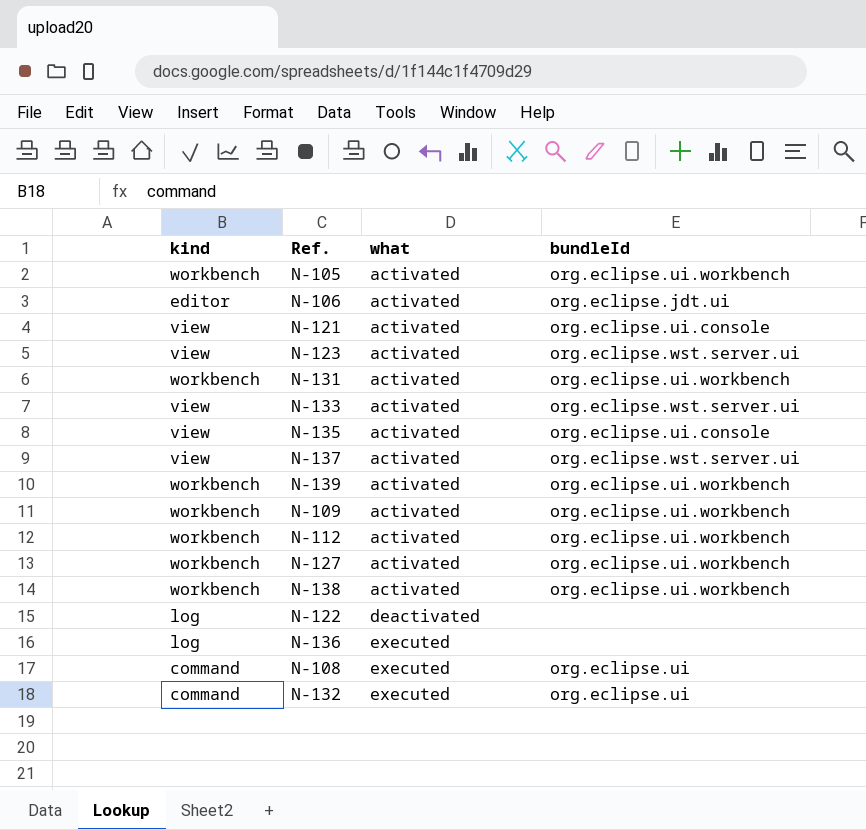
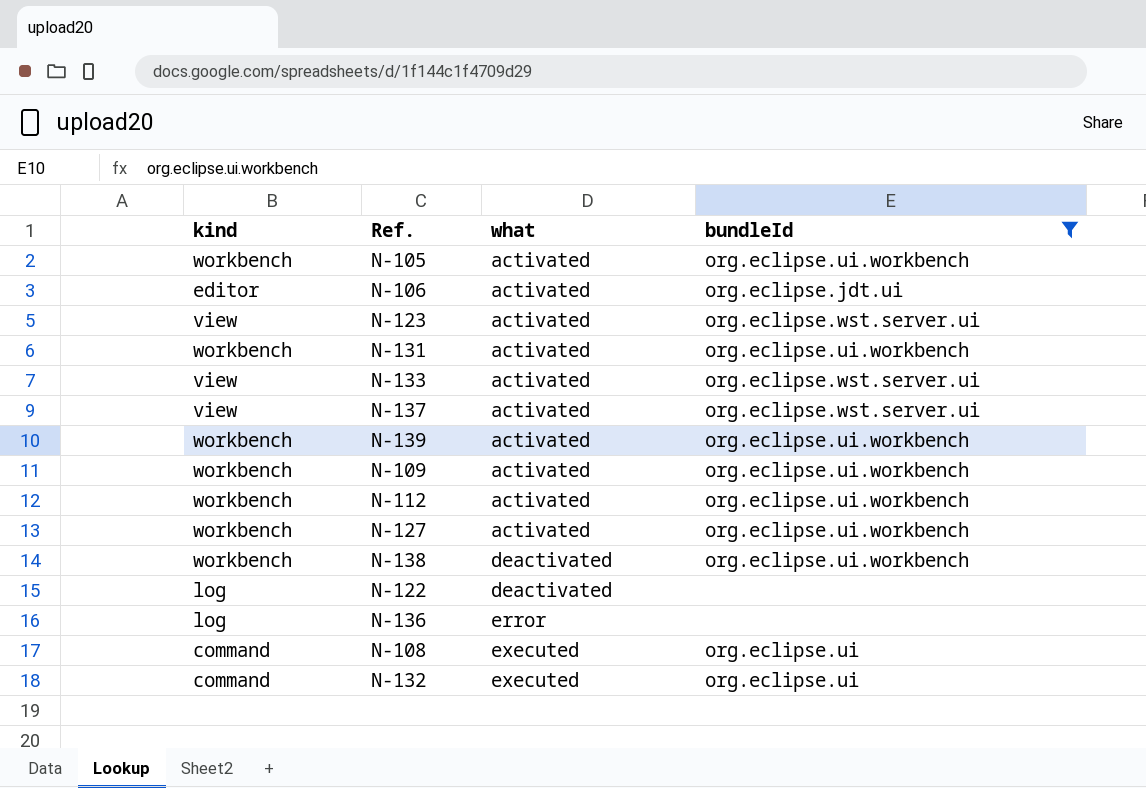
filter: none -> bundleId != org.eclipse.ui.console
N-138 | what: activated -> deactivated
N-136 | what: executed -> error

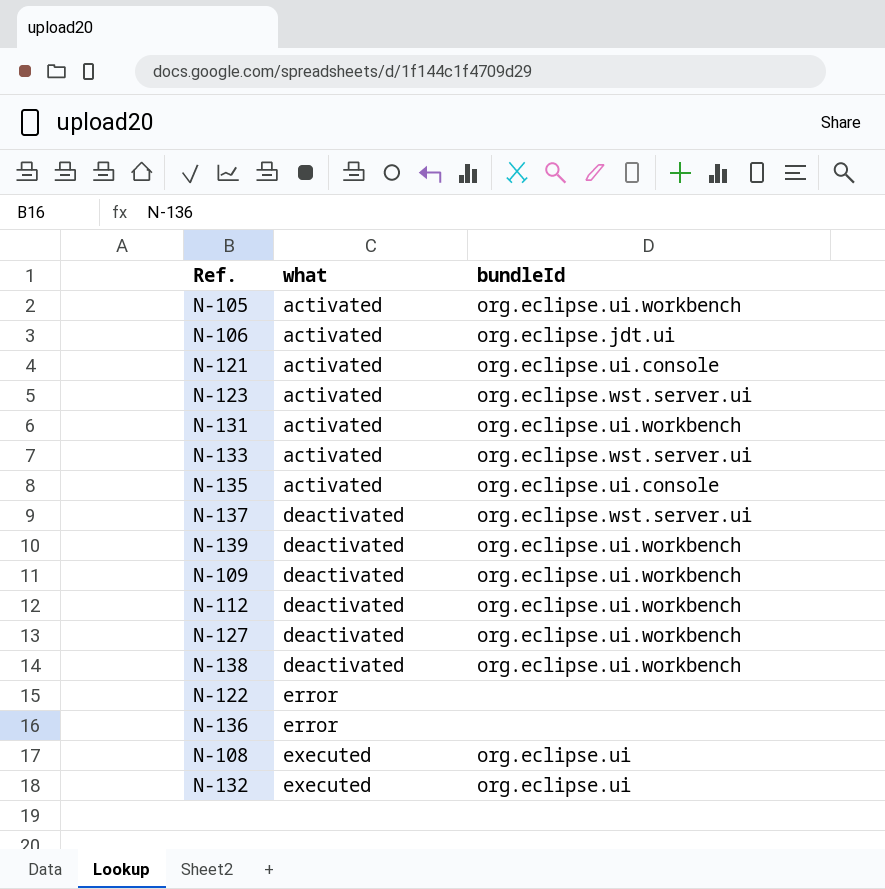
filter: bundleId != org.eclipse.ui.console -> none
column kind | position: 1 -> none
N-137 | what: activated -> deactivated
N-139 | what: activated -> deactivated
N-109 | what: activated -> deactivated
N-112 | what: activated -> deactivated
N-127 | what: activated -> deactivated
N-122 | what: deactivated -> error

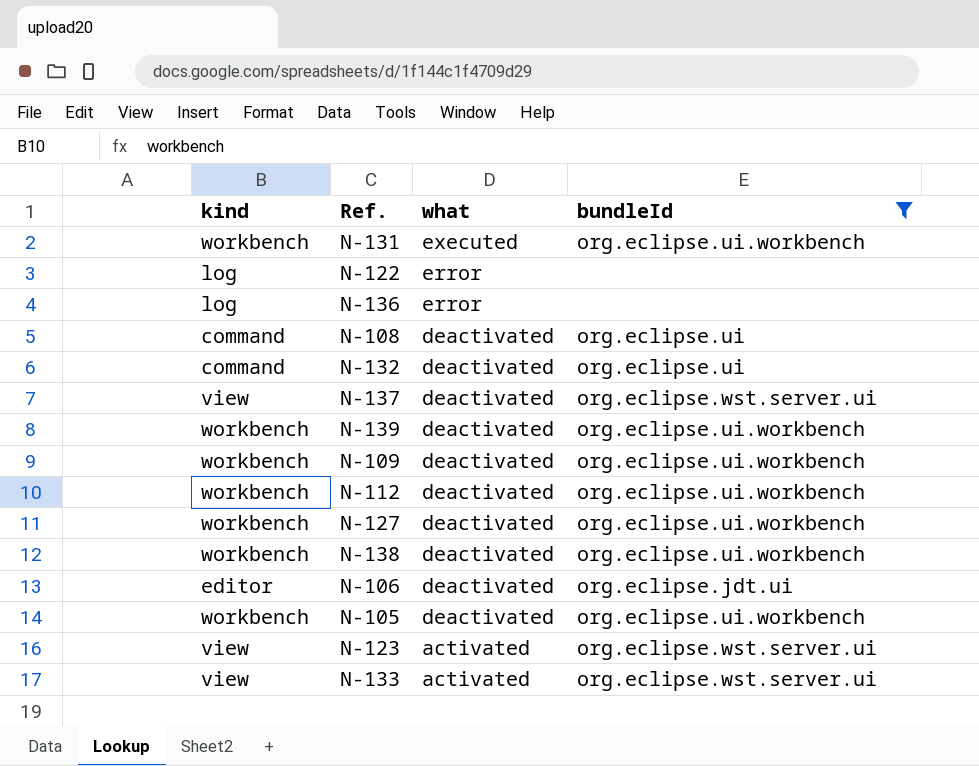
filter: none -> bundleId != org.eclipse.ui.console
row order: what ascending -> what descending
column kind | position: none -> 1
N-131 | what: activated -> executed
N-108 | what: executed -> deactivated
N-132 | what: executed -> deactivated
N-106 | what: activated -> deactivated
N-105 | what: activated -> deactivated

